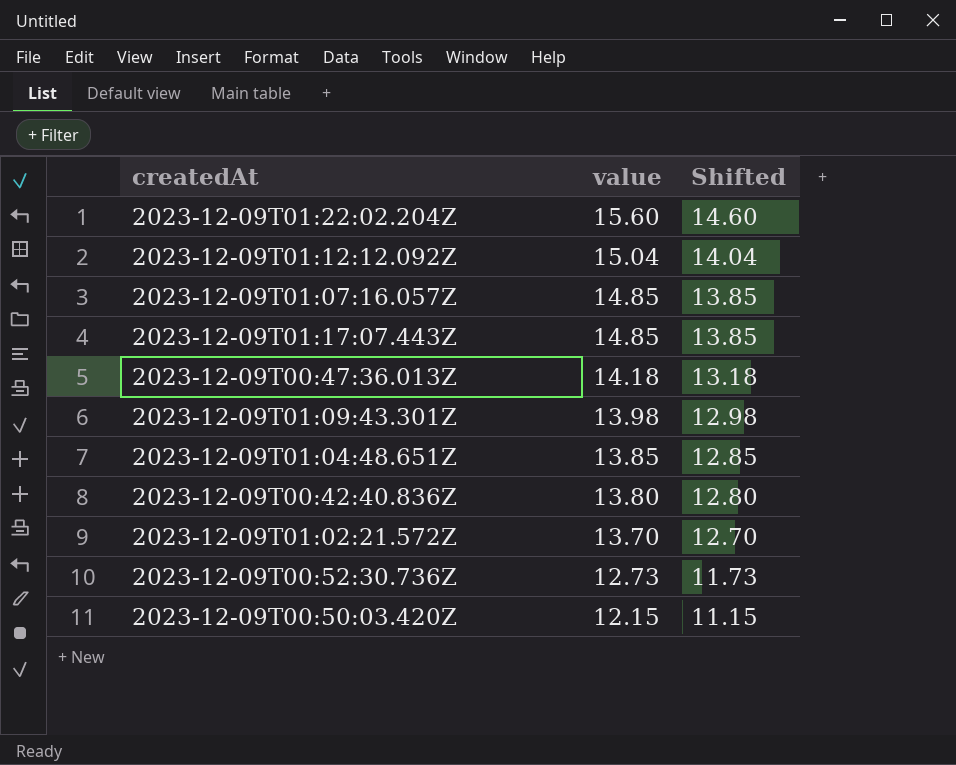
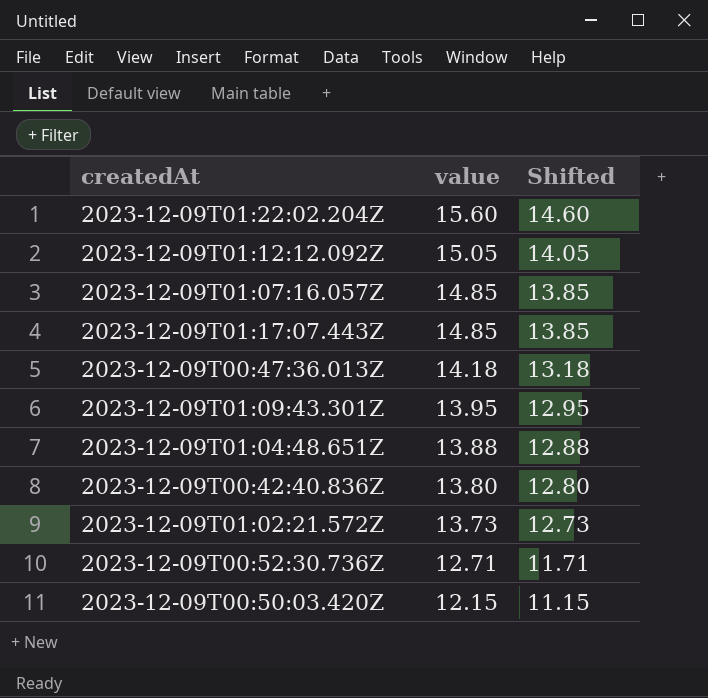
2023-12-09T01:12:12.092Z | value: 15.04 -> 15.05
2023-12-09T01:12:12.092Z | Shifted: 14.04 -> 14.05
2023-12-09T01:09:43.301Z | value: 13.98 -> 13.95
2023-12-09T01:09:43.301Z | Shifted: 12.98 -> 12.95
2023-12-09T01:04:48.651Z | value: 13.85 -> 13.88
2023-12-09T01:04:48.651Z | Shifted: 12.85 -> 12.88
2023-12-09T01:02:21.572Z | value: 13.70 -> 13.73
2023-12-09T01:02:21.572Z | Shifted: 12.70 -> 12.73
2023-12-09T00:52:30.736Z | value: 12.73 -> 12.71
2023-12-09T00:52:30.736Z | Shifted: 11.73 -> 11.71

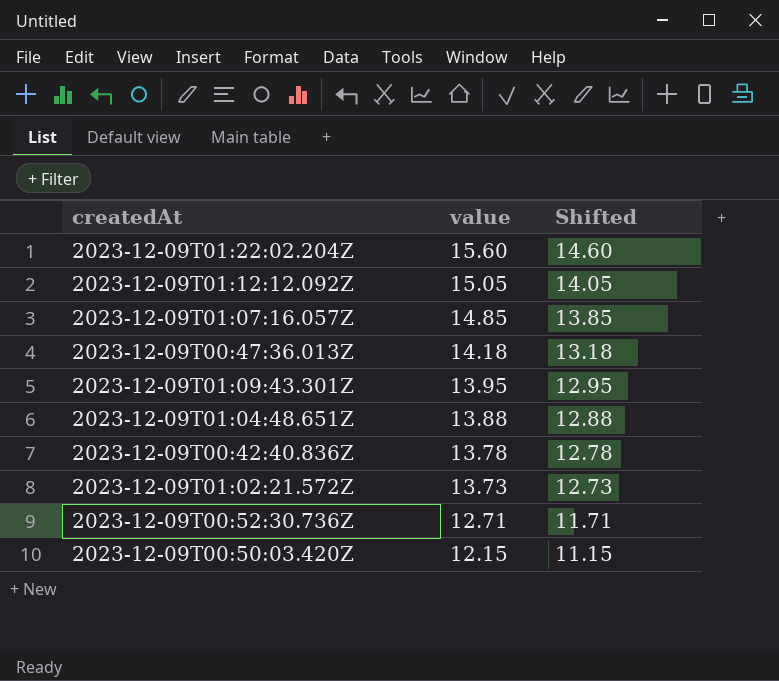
row 2023-12-09T01:17:07.443Z: 14.85 | 13.85 -> none
2023-12-09T00:42:40.836Z | value: 13.80 -> 13.78
2023-12-09T00:42:40.836Z | Shifted: 12.80 -> 12.78

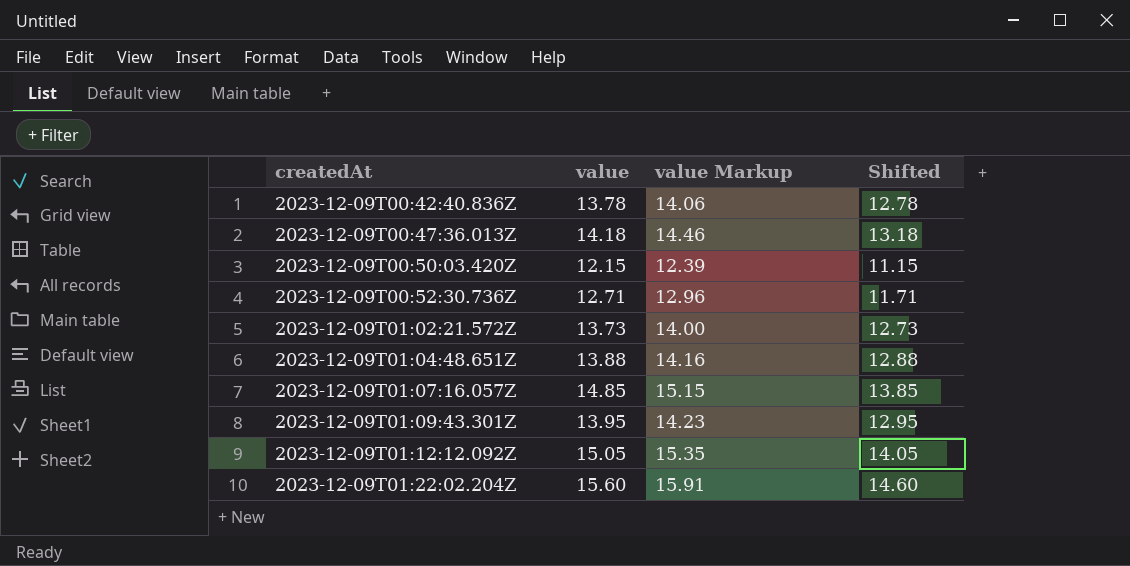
row order: value descending -> createdAt ascending
column value Markup | formula: none -> [value] * 1.02

